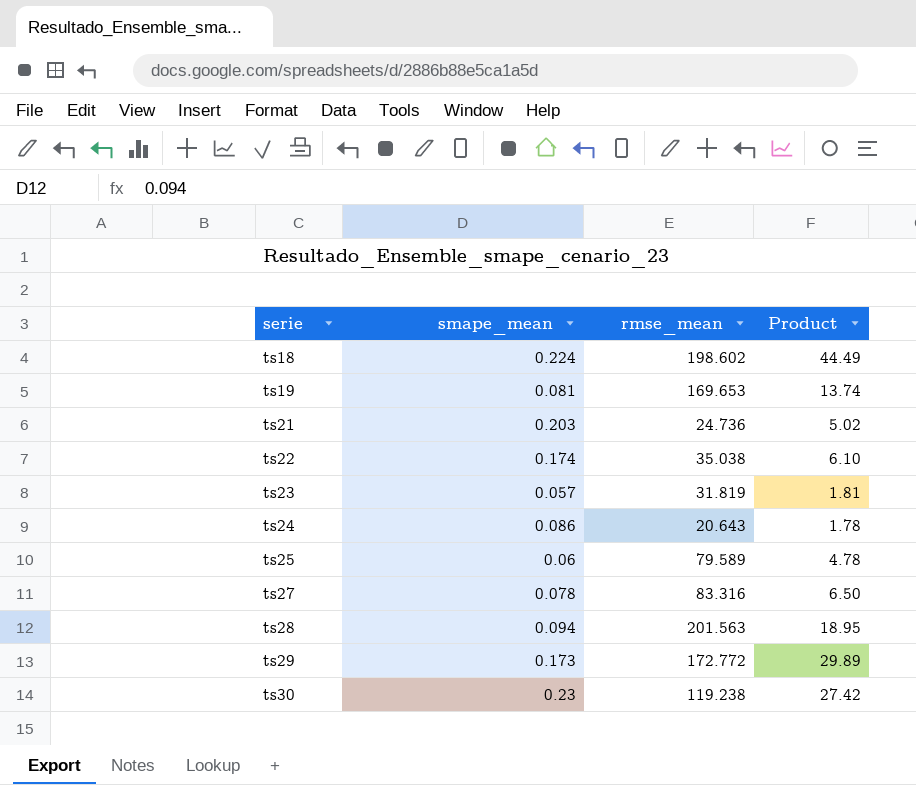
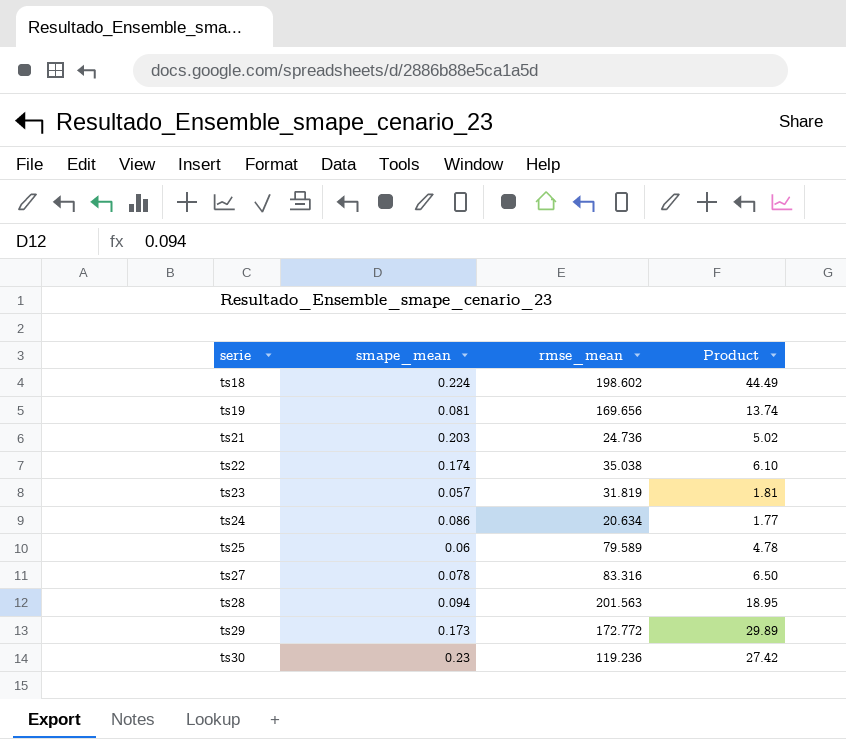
ts19 | rmse_mean: 169.653 -> 169.656
ts24 | rmse_mean: 20.643 -> 20.634
ts24 | Product: 1.78 -> 1.77
ts30 | rmse_mean: 119.238 -> 119.236

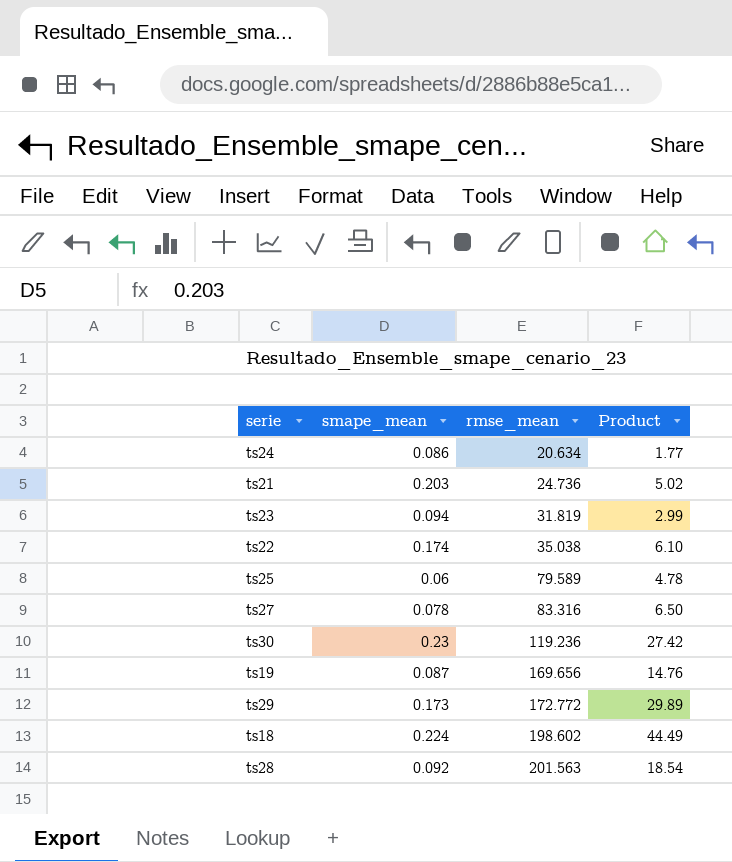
row order: serie ascending -> rmse_mean ascending
ts23 | smape_mean: 0.057 -> 0.094
ts23 | Product: 1.81 -> 2.99
ts19 | smape_mean: 0.081 -> 0.087
ts19 | Product: 13.74 -> 14.76
ts28 | smape_mean: 0.094 -> 0.092
ts28 | Product: 18.95 -> 18.54

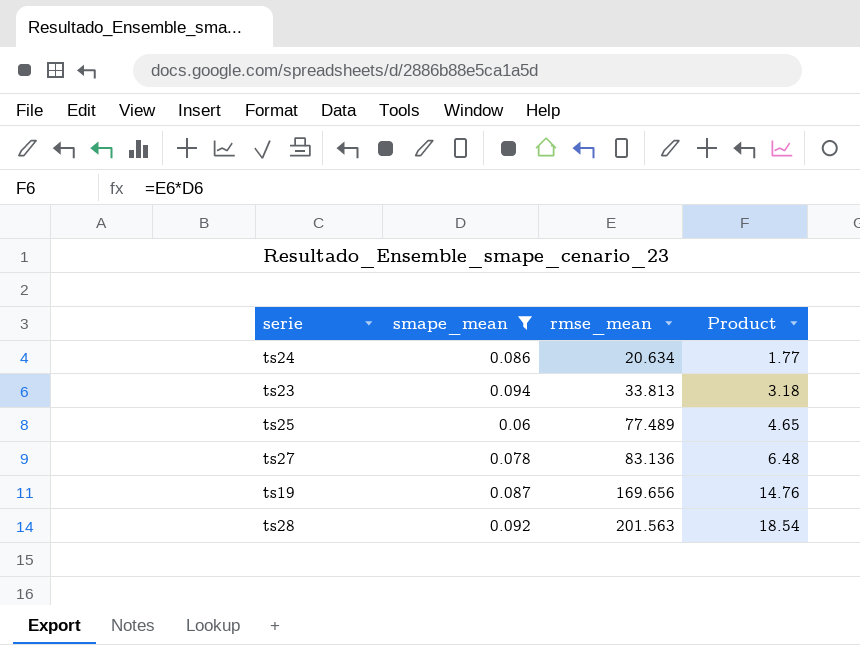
filter: none -> smape_mean <= 0.094
ts23 | rmse_mean: 31.819 -> 33.813
ts23 | Product: 2.99 -> 3.18
ts25 | rmse_mean: 79.589 -> 77.489
ts25 | Product: 4.78 -> 4.65
ts27 | rmse_mean: 83.316 -> 83.136
ts27 | Product: 6.50 -> 6.48

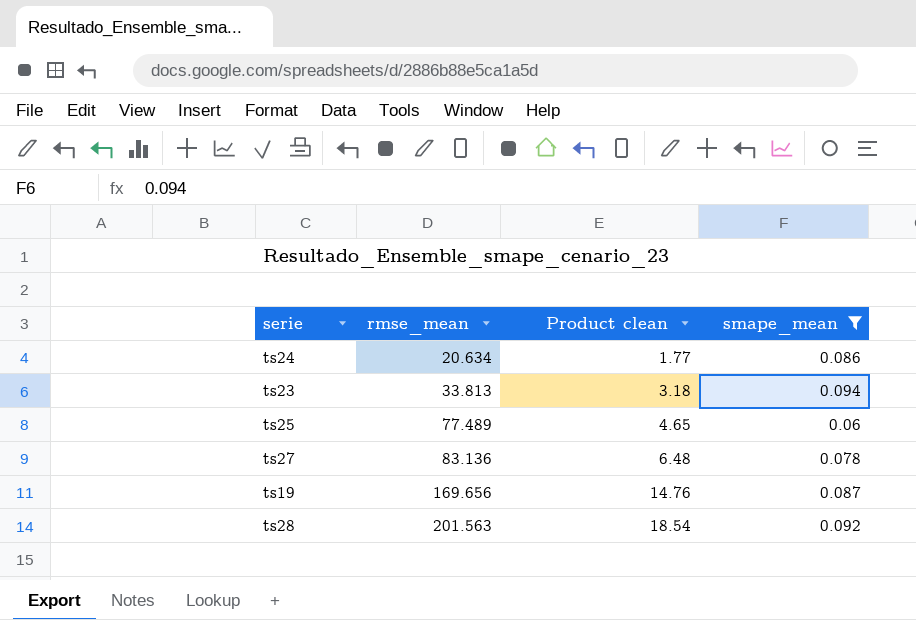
column name: Product -> Product clean
column smape_mean | position: 2 -> 4

